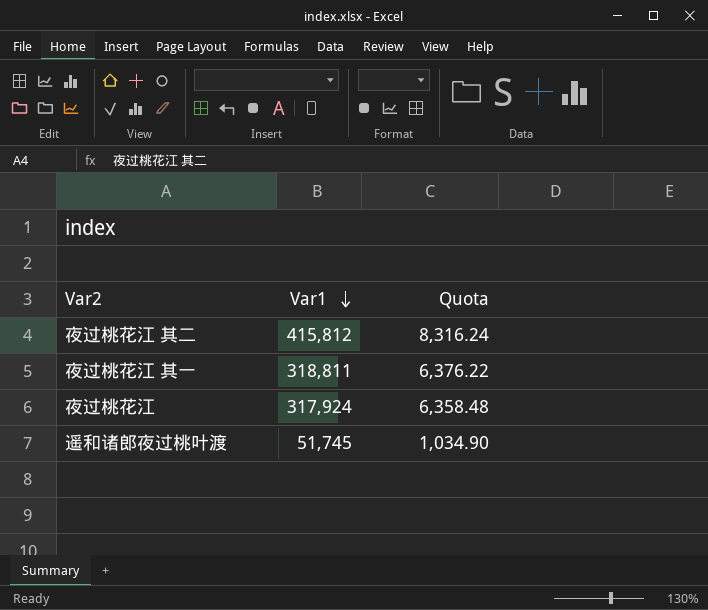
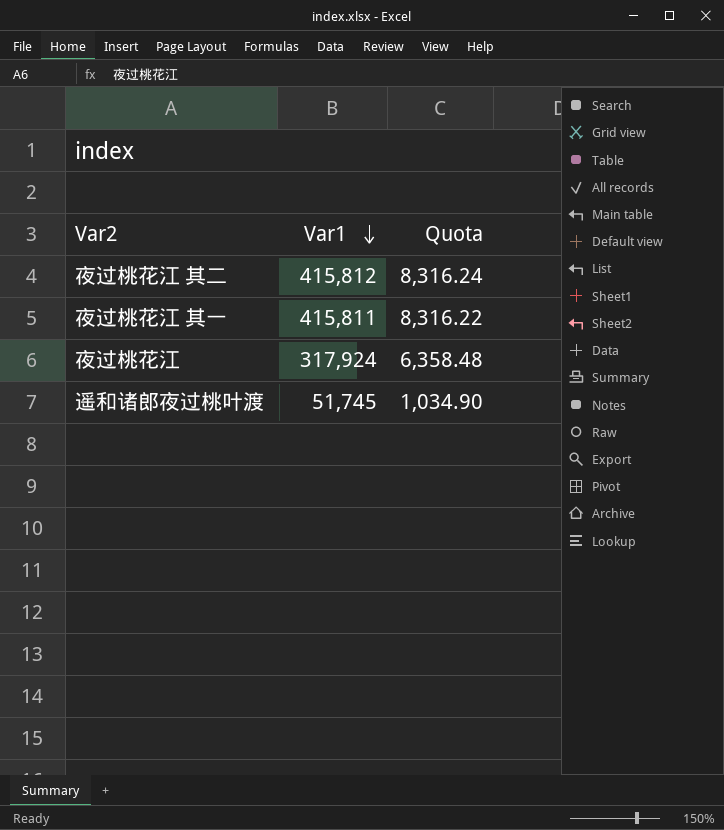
夜过桃花江 其一 | Var1: 318,811 -> 415,811
夜过桃花江 其一 | Quota: 6,376.22 -> 8,316.22

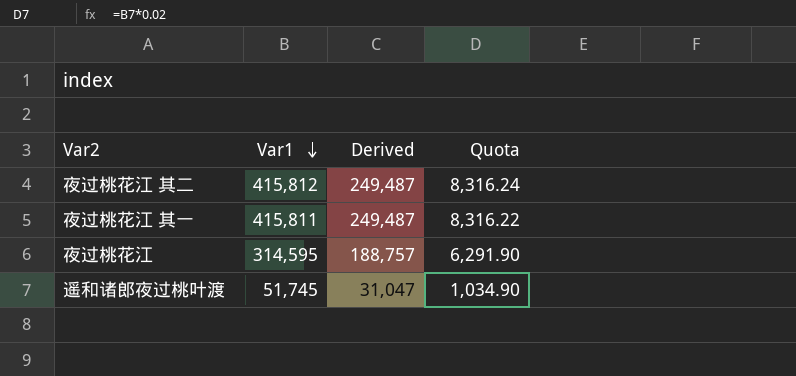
column Derived | formula: none -> [Var1] * 0.6
夜过桃花江 | Var1: 317,924 -> 314,595
夜过桃花江 | Quota: 6,358.48 -> 6,291.90

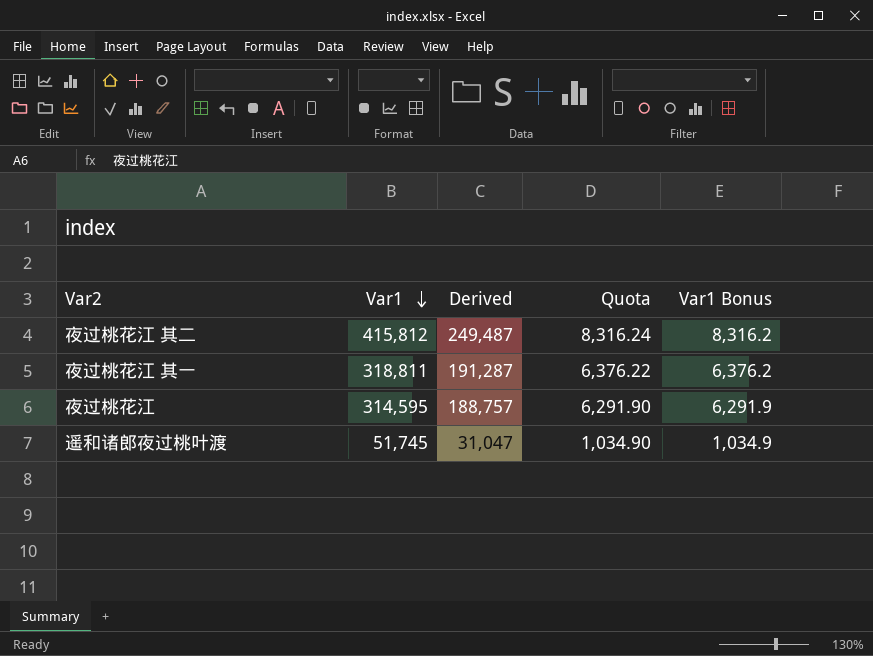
column Var1 Bonus | formula: none -> [Var1] * 0.02
夜过桃花江 其一 | Var1: 415,811 -> 318,811
夜过桃花江 其一 | Derived: 249,487 -> 191,287
夜过桃花江 其一 | Quota: 8,316.22 -> 6,376.22

